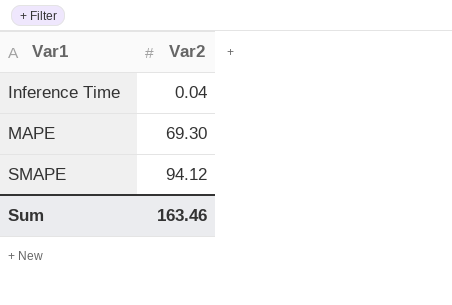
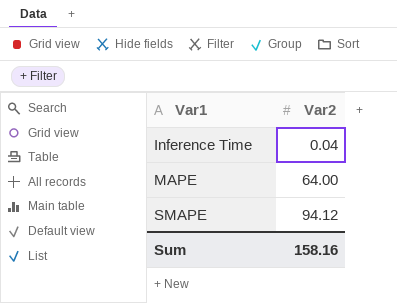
MAPE | Var2: 69.30 -> 64.00
Sum | Var2: 163.46 -> 158.16

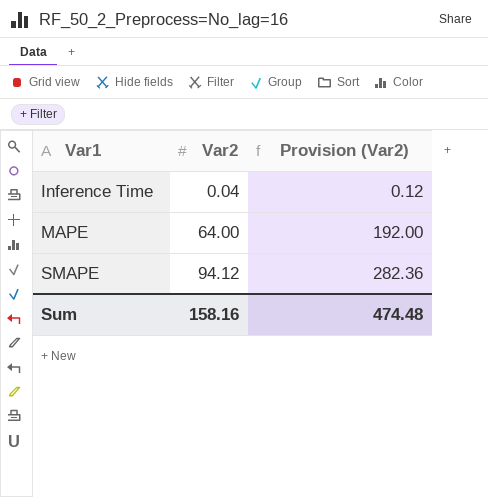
column Provision (Var2) | formula: none -> [Var2] * 3

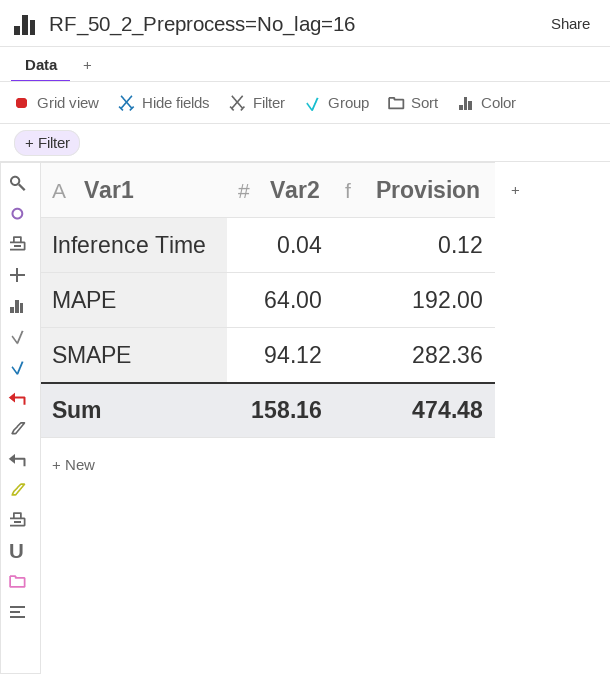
column name: Provision (Var2) -> Provision

